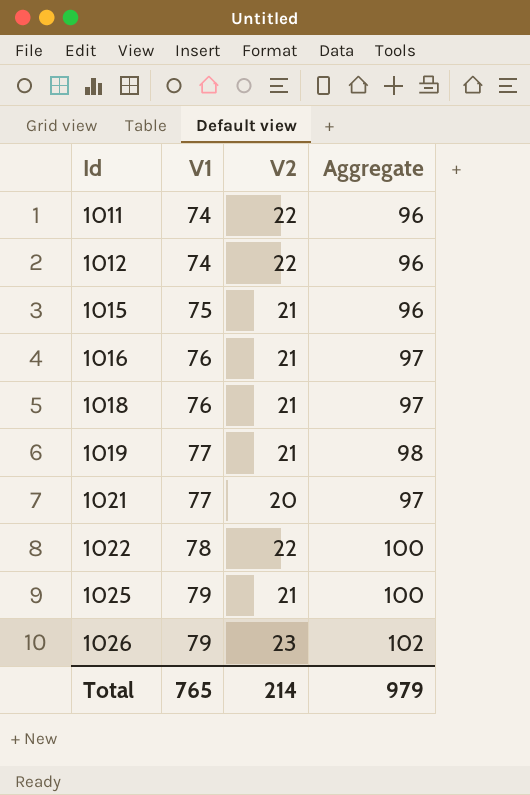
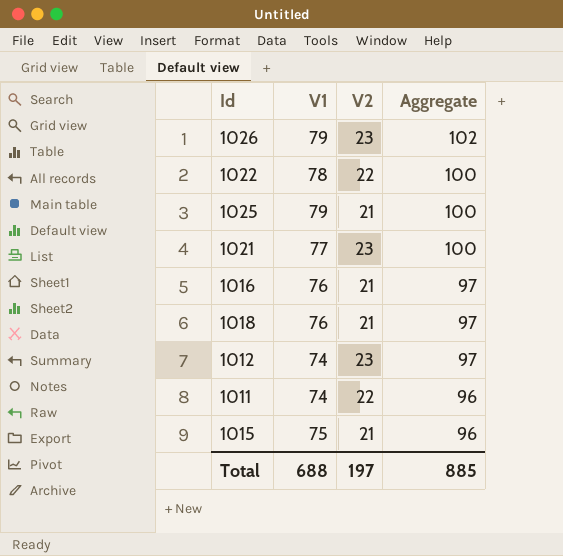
row order: Id ascending -> Aggregate descending
row 1019: 77 | 21 | 98 -> none
1021 | V2: 20 -> 23
1021 | Aggregate: 97 -> 100
1012 | V2: 22 -> 23
1012 | Aggregate: 96 -> 97
Total | V1: 765 -> 688
Total | V2: 214 -> 197
Total | Aggregate: 979 -> 885

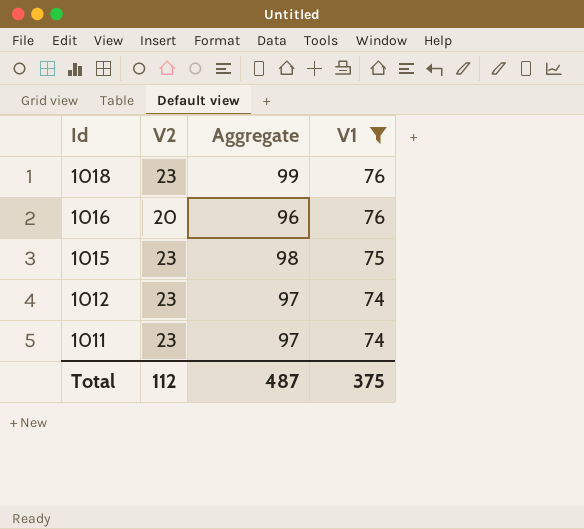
filter: none -> V1 <= 76
row order: Aggregate descending -> Id descending
column V1 | position: 2 -> 4
1018 | V2: 21 -> 23
1018 | Aggregate: 97 -> 99
1016 | V2: 21 -> 20
1016 | Aggregate: 97 -> 96
1015 | V2: 21 -> 23
1015 | Aggregate: 96 -> 98
1011 | V2: 22 -> 23
1011 | Aggregate: 96 -> 97
Total | V2: 197 -> 112
Total | Aggregate: 885 -> 487
Total | V1: 688 -> 375

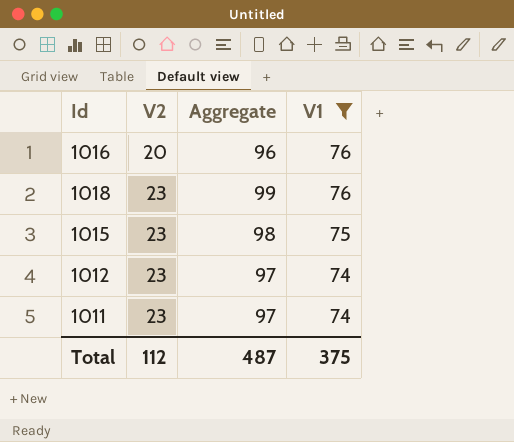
row order: Id descending -> V2 ascending

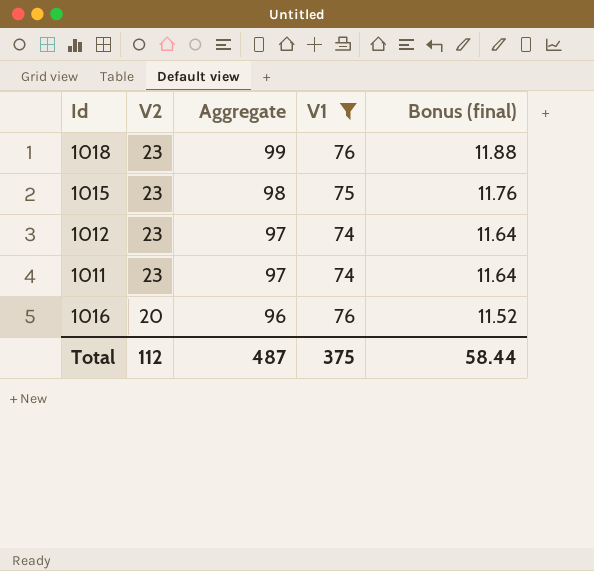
row order: V2 ascending -> V2 descending
column Bonus (final) | formula: none -> [Aggregate] * 0.12

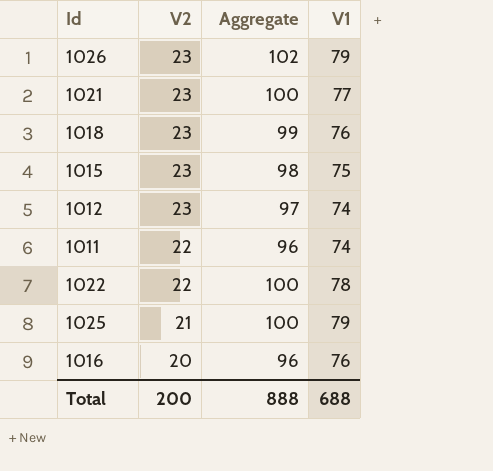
filter: V1 <= 76 -> none
column Bonus (final) | formula: [Aggregate] * 0.12 -> none
1011 | V2: 23 -> 22
1011 | Aggregate: 97 -> 96
Total | V2: 112 -> 200
Total | Aggregate: 487 -> 888
Total | V1: 375 -> 688

